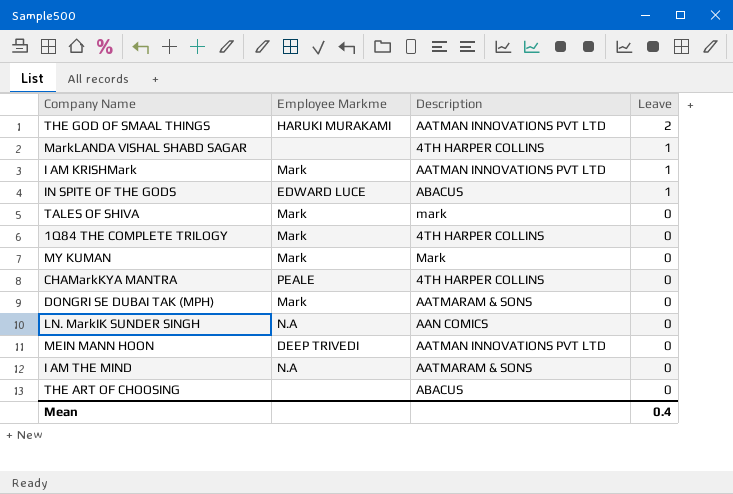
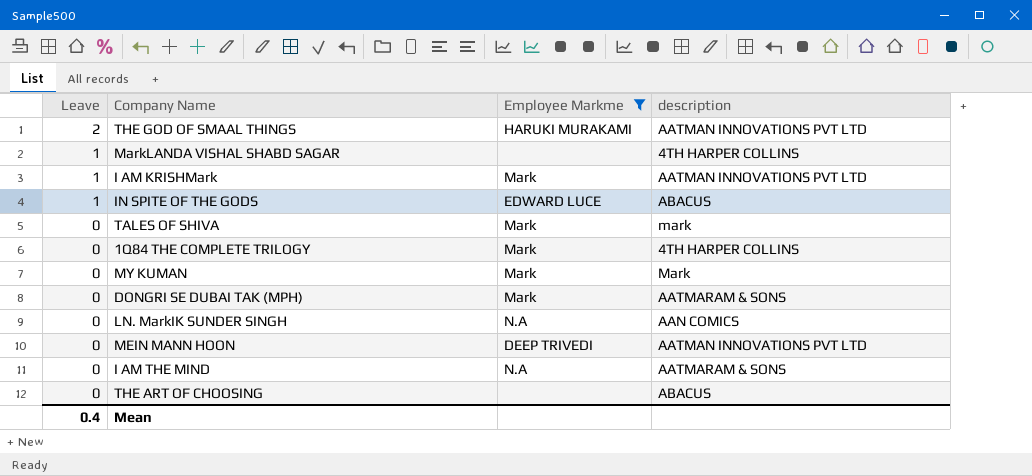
filter: none -> Employee Markme != PEALE
column Leave | position: 4 -> 1
column name: Description -> description

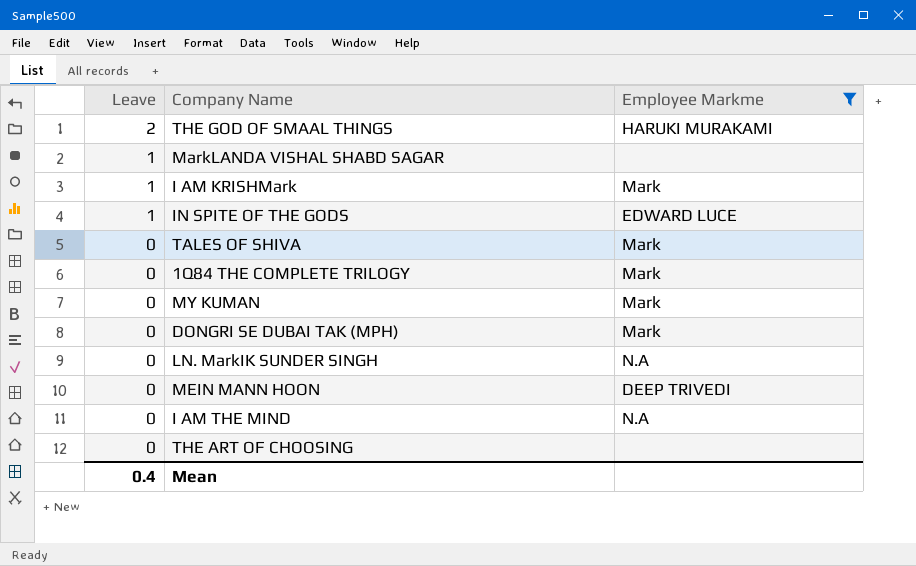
column description | position: 4 -> none

